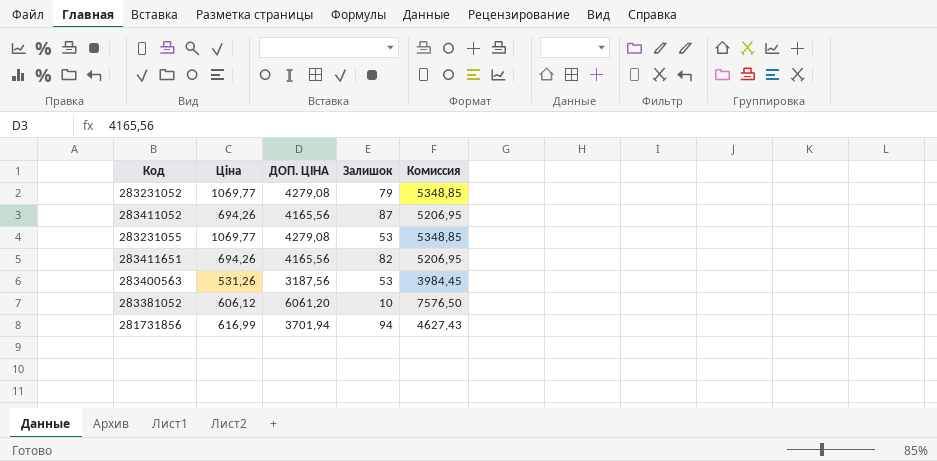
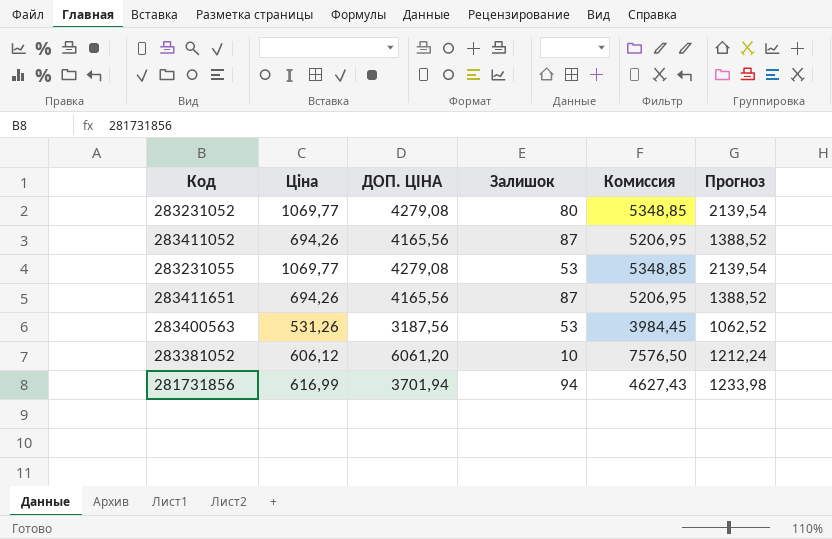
column Прогноз | formula: none -> [Ціна] * 2
283231052 | Залишок: 79 -> 80
283411651 | Залишок: 82 -> 87

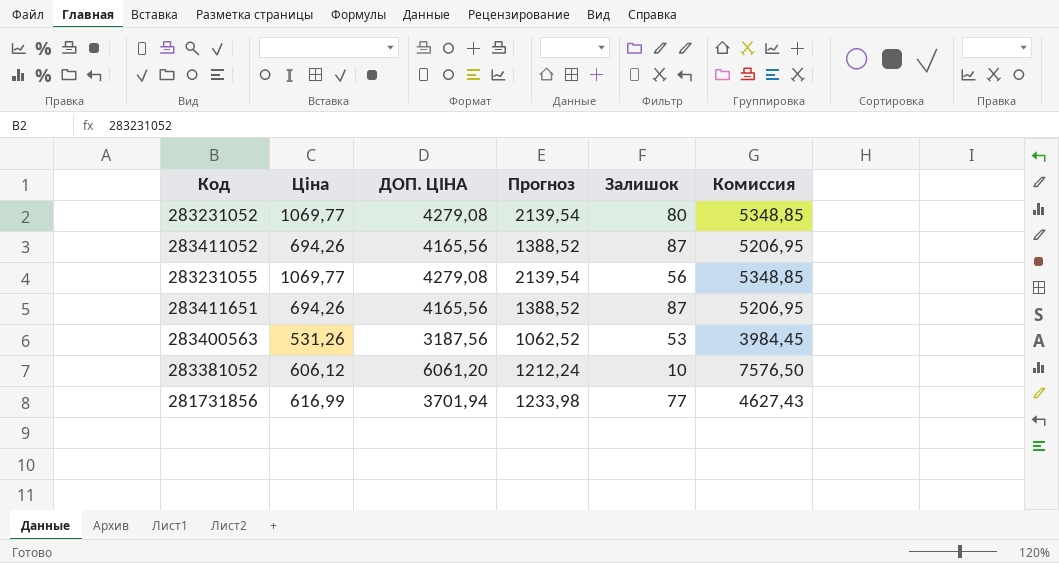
column Прогноз | position: 6 -> 4
283231055 | Залишок: 53 -> 56
281731856 | Залишок: 94 -> 77

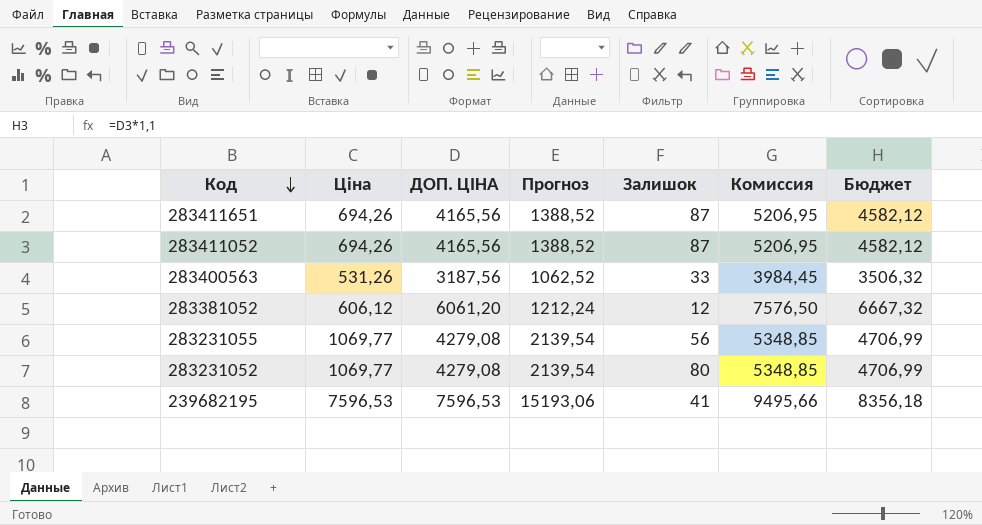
row order: none -> Код descending
column Бюджет | formula: none -> [ДОП. ЦІНА] * 1,1
row 281731856: 616,99 | 3701,94 | 1233,98 | 77 | 4627,43 -> none
283400563 | Залишок: 53 -> 33
283381052 | Залишок: 10 -> 12
row 239682195: none -> 7596,53 | 7596,53 | 15193,06 | 41 | 9495,66 | 8356,18

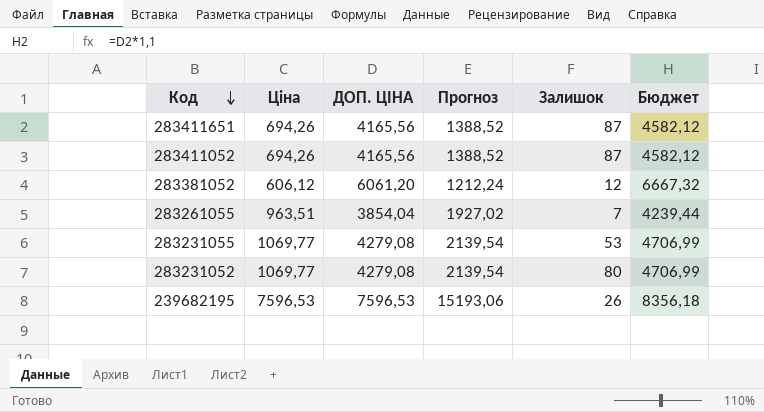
column Комиссия | formula: [ДОП. ЦІНА] * 1,25 -> none
row 283400563: 531,26 | 3187,56 | 1062,52 | 33 | 3984,45 | 3506,32 -> none
row 283261055: none -> 963,51 | 3854,04 | 1927,02 | 7 | 4239,44
283231055 | Залишок: 56 -> 53
239682195 | Залишок: 41 -> 26

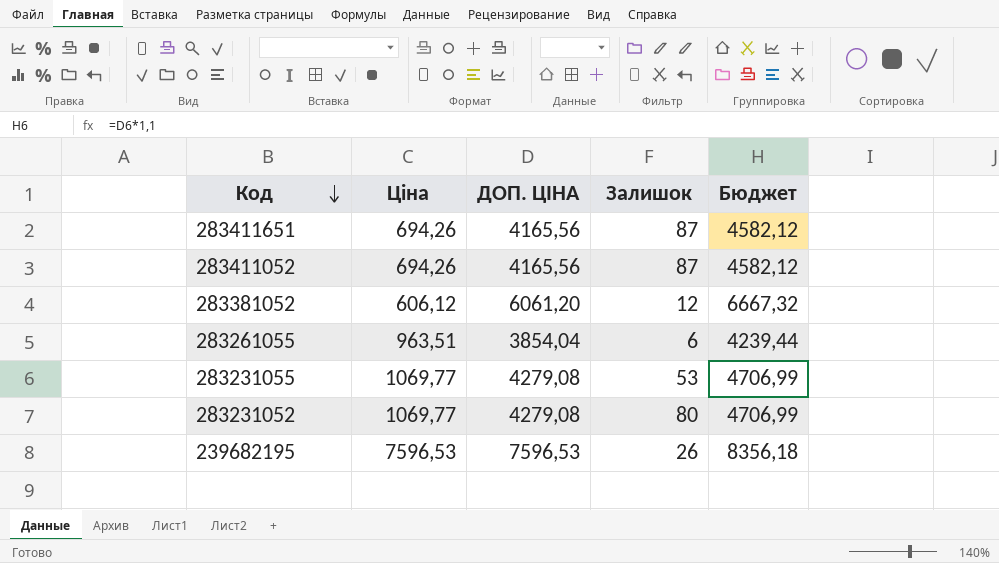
column Прогноз | formula: [Ціна] * 2 -> none
283261055 | Залишок: 7 -> 6

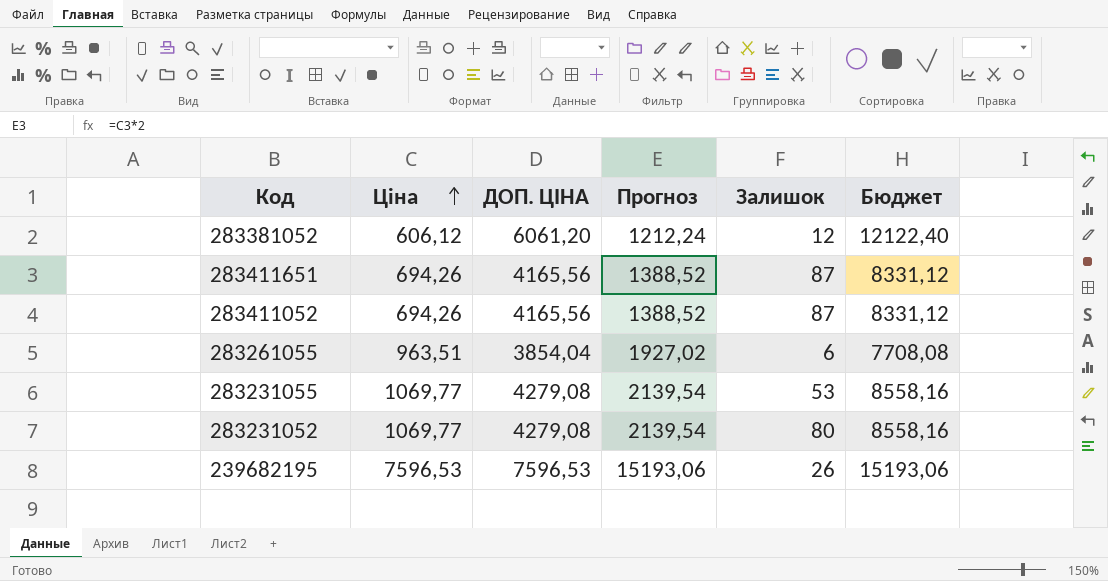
row order: Код descending -> Ціна ascending
column Прогноз | formula: none -> [Ціна] * 2
column Бюджет | formula: [ДОП. ЦІНА] * 1,1 -> [ДОП. ЦІНА] * 2

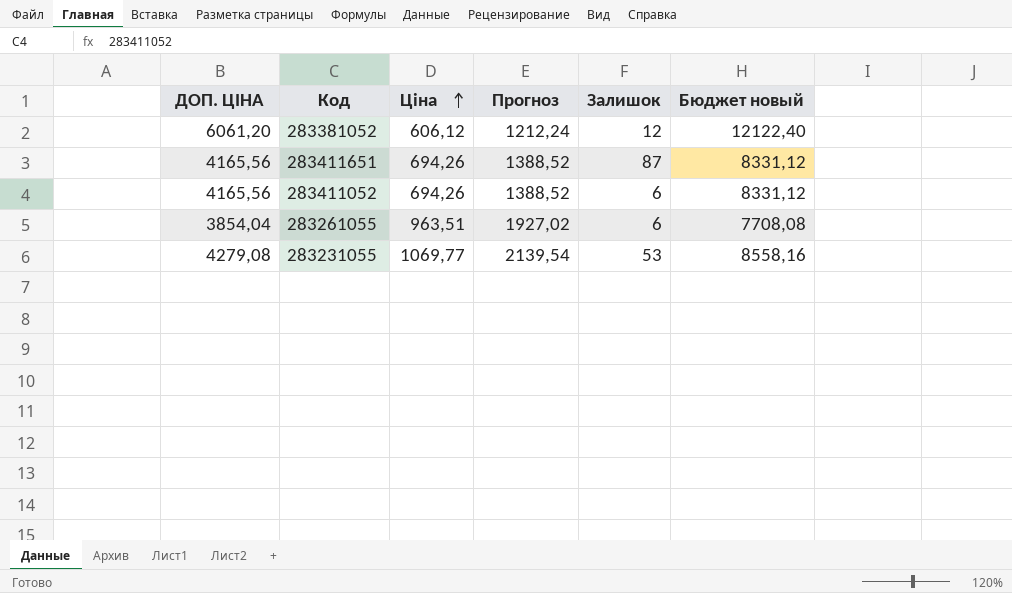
column ДОП. ЦІНА | position: 3 -> 1
column name: Бюджет -> Бюджет новый
row 283231052: 1069,77 | 4279,08 | 2139,54 | 80 | 8558,16 -> none
row 239682195: 7596,53 | 7596,53 | 15193,06 | 26 | 15193,06 -> none
283411052 | Залишок: 87 -> 6

